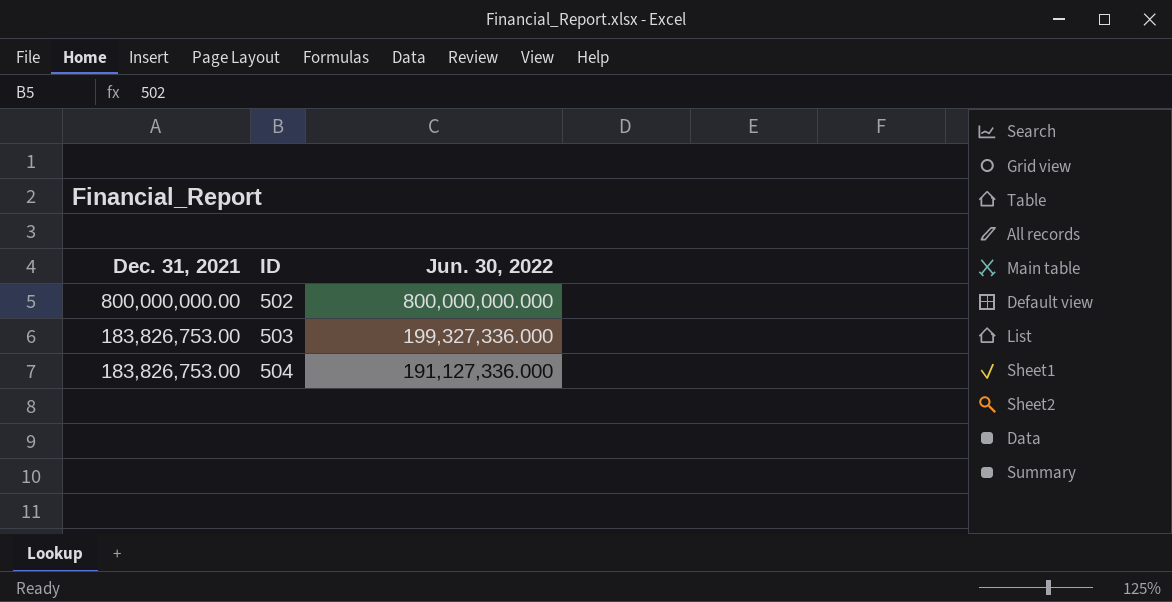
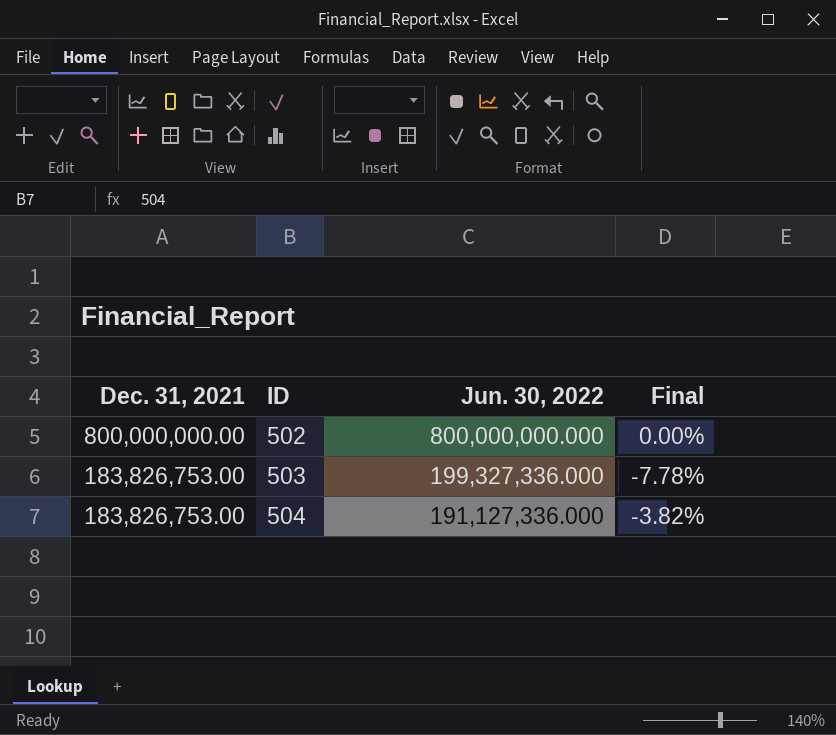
column Final | formula: none -> ([Dec. 31, 2021] - [Jun. 30, 2022]) / [Jun. 30, 2022]

